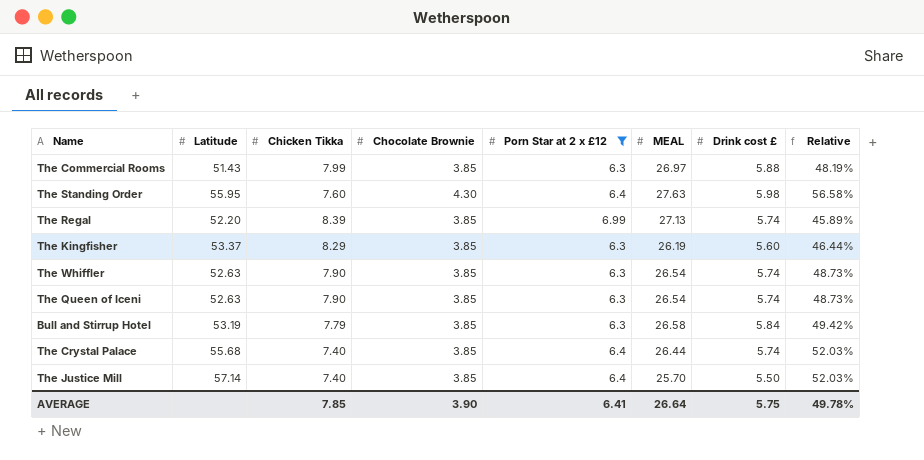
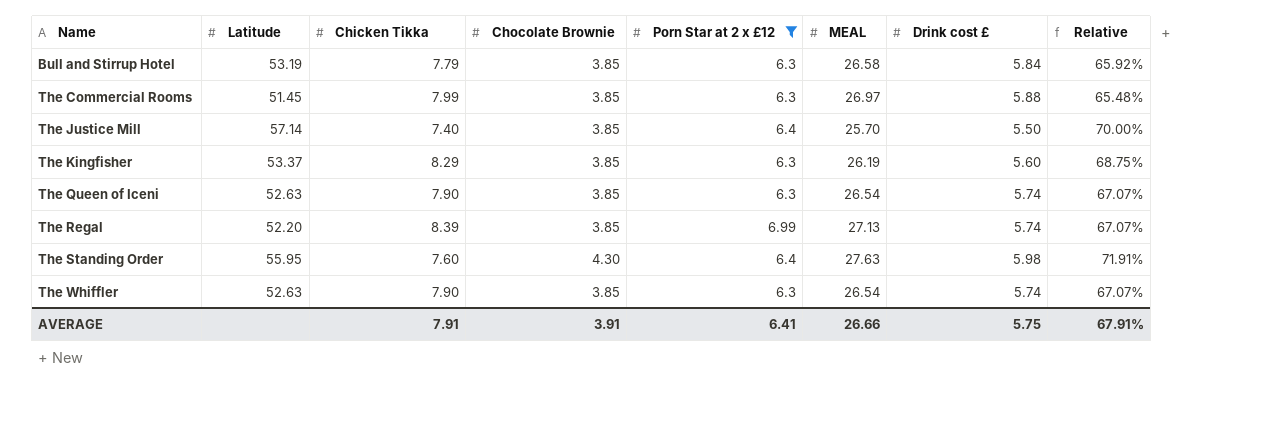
row order: none -> Name ascending
column Relative | formula: [Chocolate Brownie] / [Chicken Tikka] -> [Chocolate Brownie] / [Drink cost £]
row The Crystal Palace: 55.68 | 7.40 | 3.85 | 6.4 | 26.44 | 5.74 | 52.03% -> none
The Commercial Rooms | Latitude: 51.43 -> 51.45
AVERAGE | Chicken Tikka: 7.85 -> 7.91
AVERAGE | Chocolate Brownie: 3.90 -> 3.91
AVERAGE | MEAL: 26.64 -> 26.66
AVERAGE | Relative: 49.78% -> 67.91%

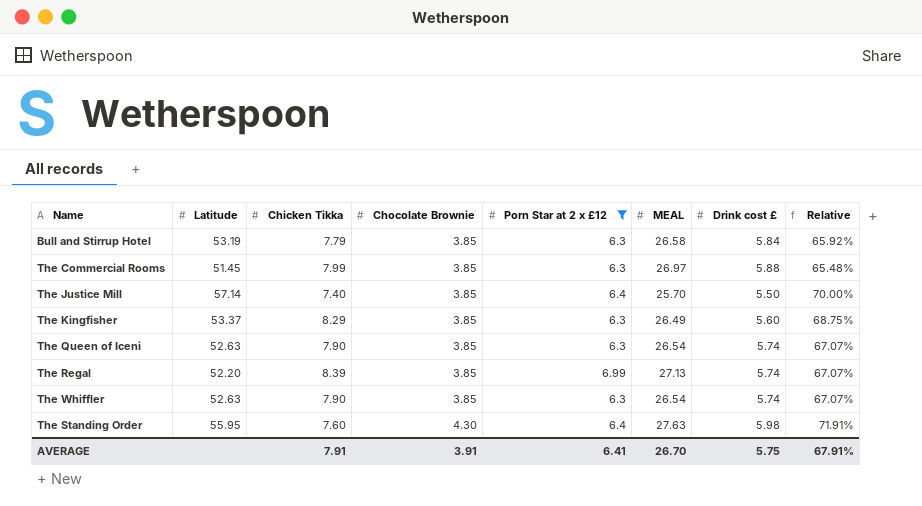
row order: Name ascending -> Chocolate Brownie ascending
The Kingfisher | MEAL: 26.19 -> 26.49
AVERAGE | MEAL: 26.66 -> 26.70

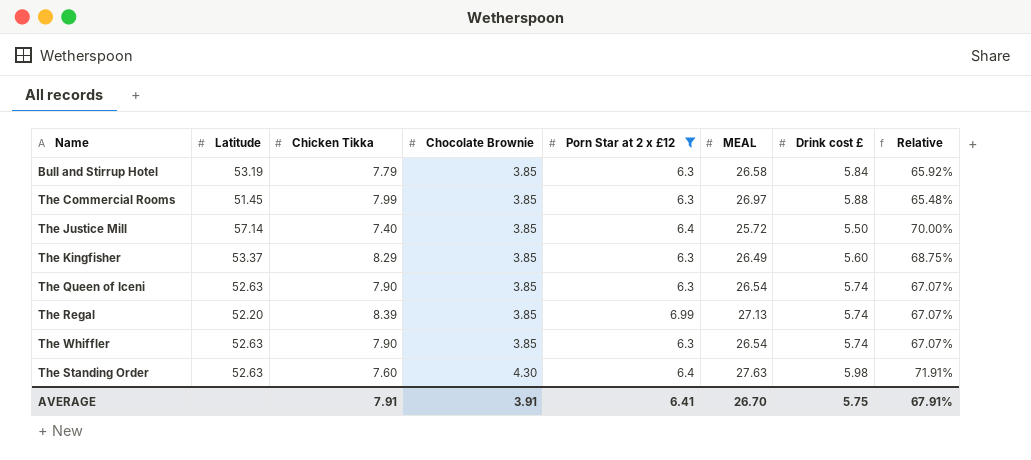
The Justice Mill | MEAL: 25.70 -> 25.72
The Standing Order | Latitude: 55.95 -> 52.63

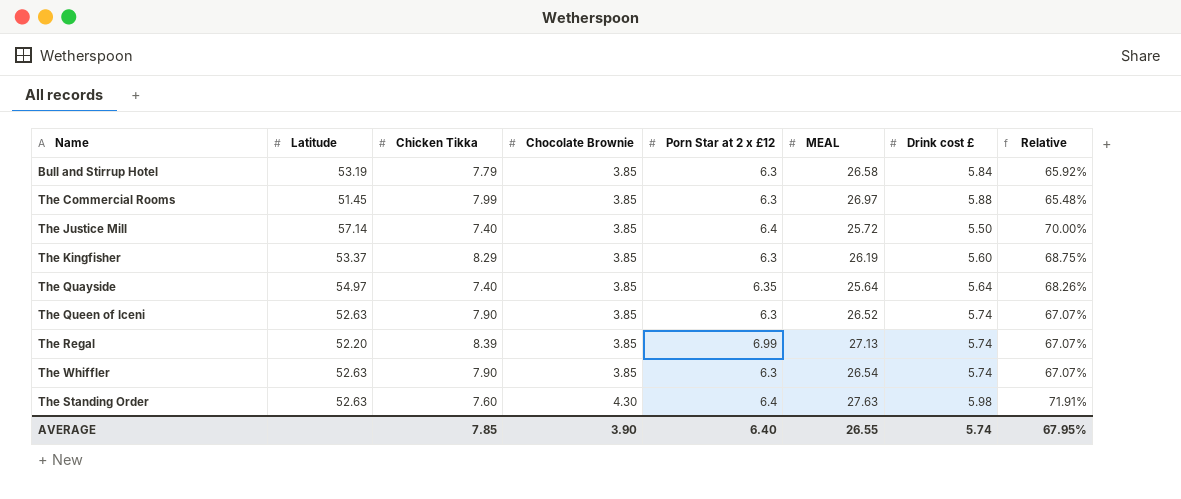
filter: Porn Star at 2 x £12 != 6.35 -> none
The Kingfisher | MEAL: 26.49 -> 26.19
The Queen of Iceni | MEAL: 26.54 -> 26.52
AVERAGE | Chicken Tikka: 7.91 -> 7.85
AVERAGE | Chocolate Brownie: 3.91 -> 3.90
AVERAGE | Porn Star at 2 x £12: 6.41 -> 6.40
AVERAGE | MEAL: 26.70 -> 26.55
AVERAGE | Drink cost £: 5.75 -> 5.74
AVERAGE | Relative: 67.91% -> 67.95%

